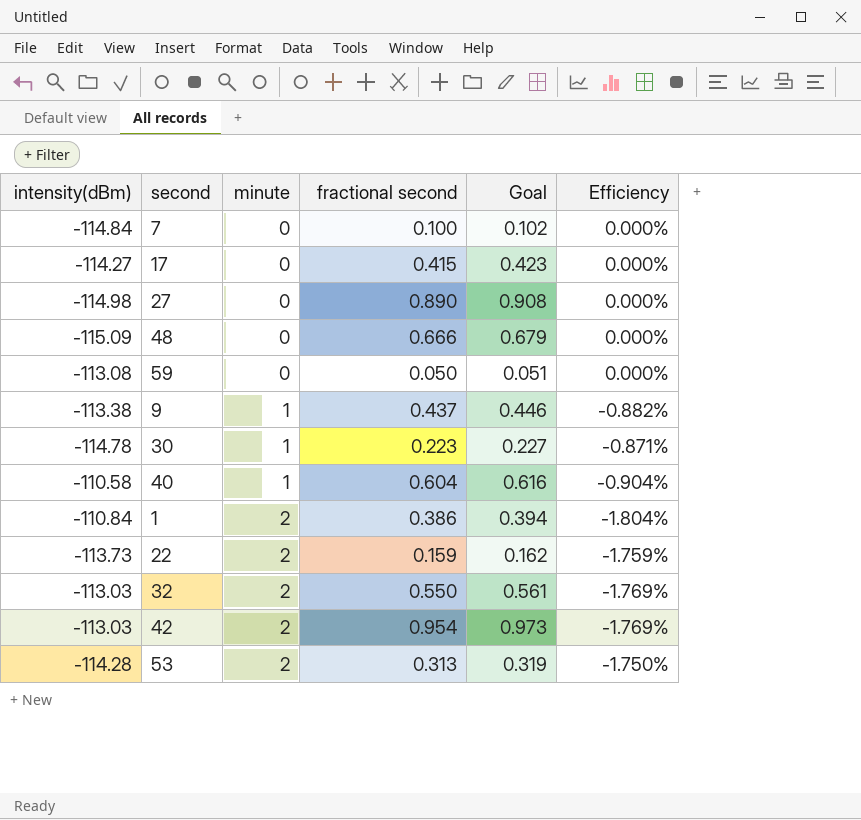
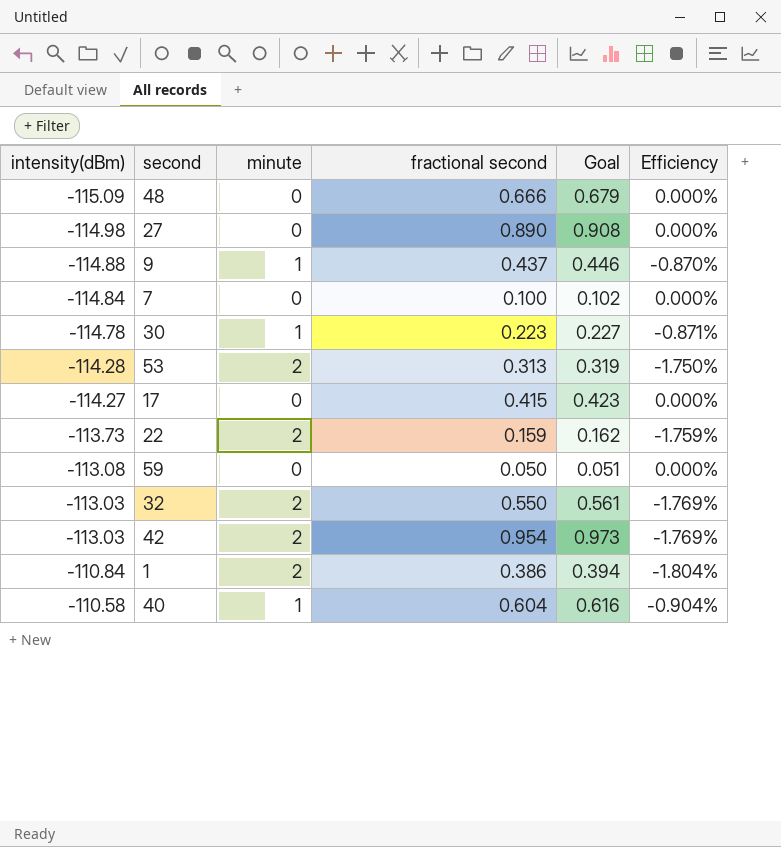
row order: minute ascending -> intensity(dBm) ascending
9 | intensity(dBm): -113.38 -> -114.88
9 | Efficiency: -0.882% -> -0.870%

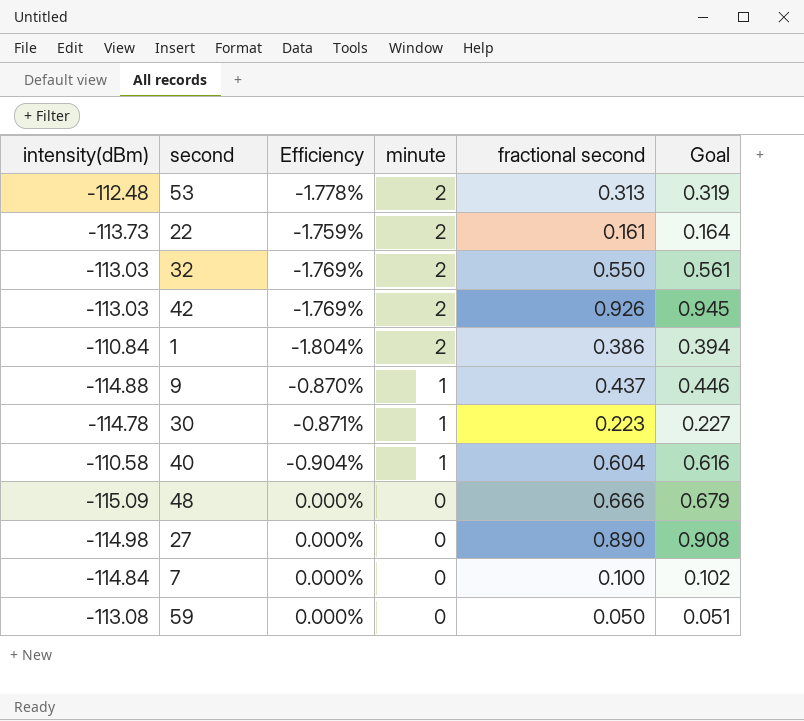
row order: intensity(dBm) ascending -> minute descending
column Efficiency | position: 6 -> 3
row 17: -114.27 | 0 | 0.415 | 0.423 | 0.000% -> none
53 | intensity(dBm): -114.28 -> -112.48
53 | Efficiency: -1.750% -> -1.778%
22 | fractional second: 0.159 -> 0.161
22 | Goal: 0.162 -> 0.164
42 | fractional second: 0.954 -> 0.926
42 | Goal: 0.973 -> 0.945

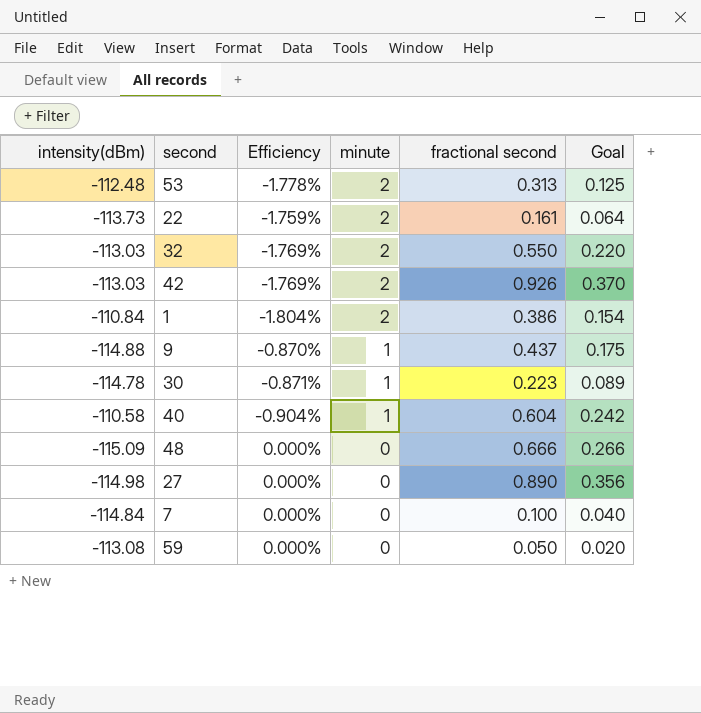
column Goal | formula: [fractional second] * 1.02 -> [fractional second] * 0.4

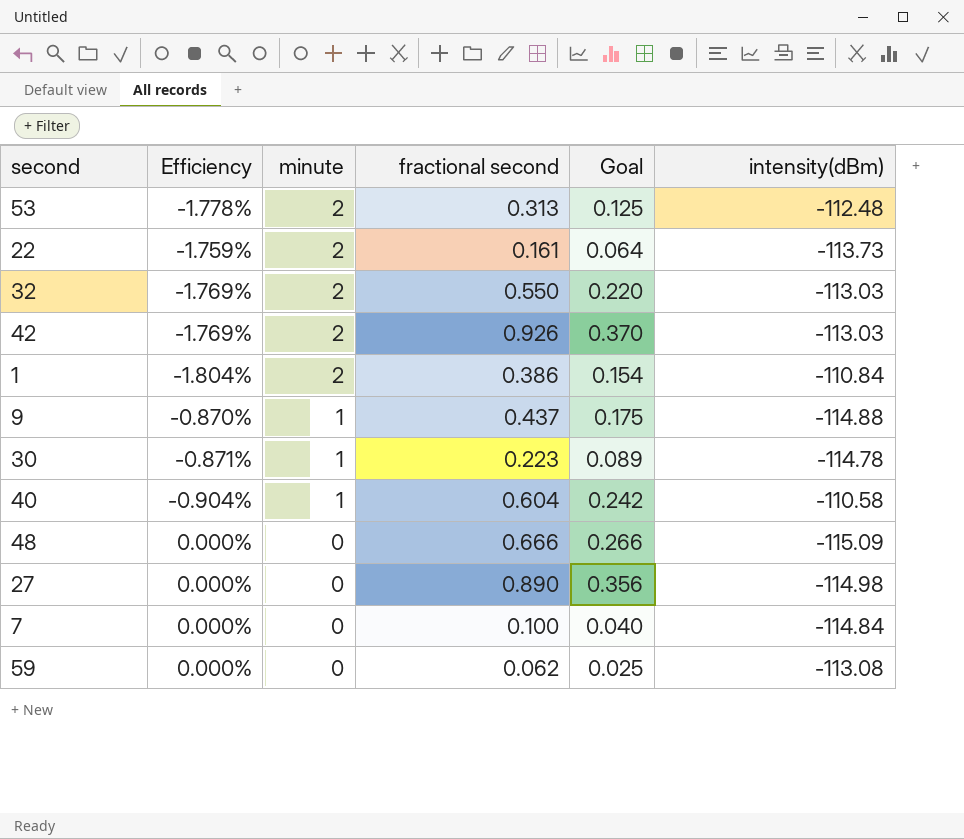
column intensity(dBm) | position: 1 -> 6
59 | fractional second: 0.050 -> 0.062
59 | Goal: 0.020 -> 0.025

